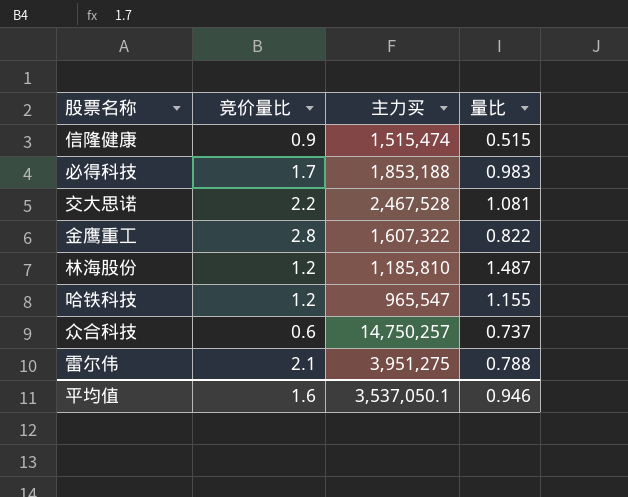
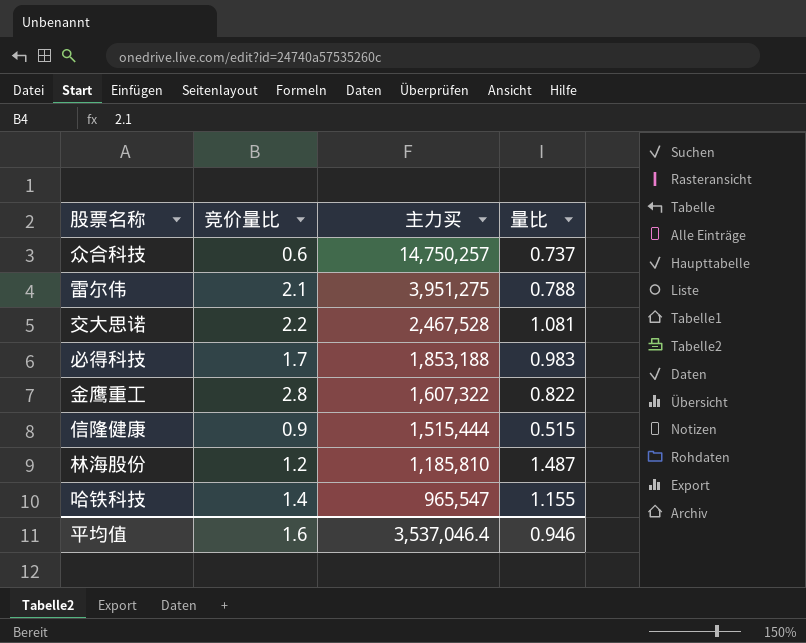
row order: none -> 主力买 descending
信隆健康 | 主力买: 1,515,474 -> 1,515,444
哈铁科技 | 竞价量比: 1.2 -> 1.4
平均值 | 主力买: 3,537,050.1 -> 3,537,046.4

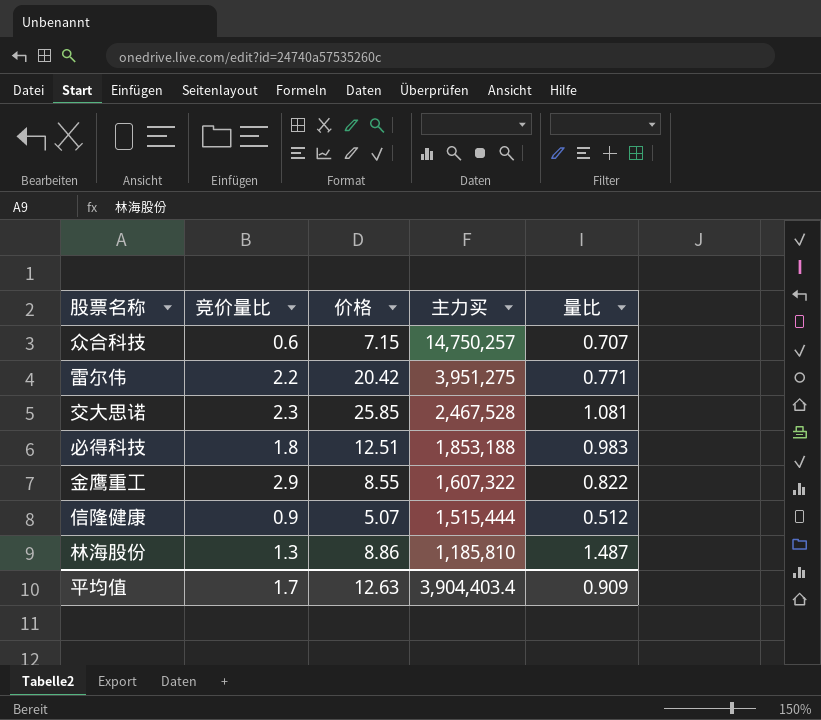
column 价格 | position: none -> 3
row 哈铁科技: 1.4 | 965,547 | 1.155 -> none
众合科技 | 量比: 0.737 -> 0.707
雷尔伟 | 竞价量比: 2.1 -> 2.2
雷尔伟 | 量比: 0.788 -> 0.771
交大思诺 | 竞价量比: 2.2 -> 2.3
必得科技 | 竞价量比: 1.7 -> 1.8
金鹰重工 | 竞价量比: 2.8 -> 2.9
信隆健康 | 量比: 0.515 -> 0.512
林海股份 | 竞价量比: 1.2 -> 1.3
平均值 | 竞价量比: 1.6 -> 1.7
平均值 | 主力买: 3,537,046.4 -> 3,904,403.4
平均值 | 量比: 0.946 -> 0.909

